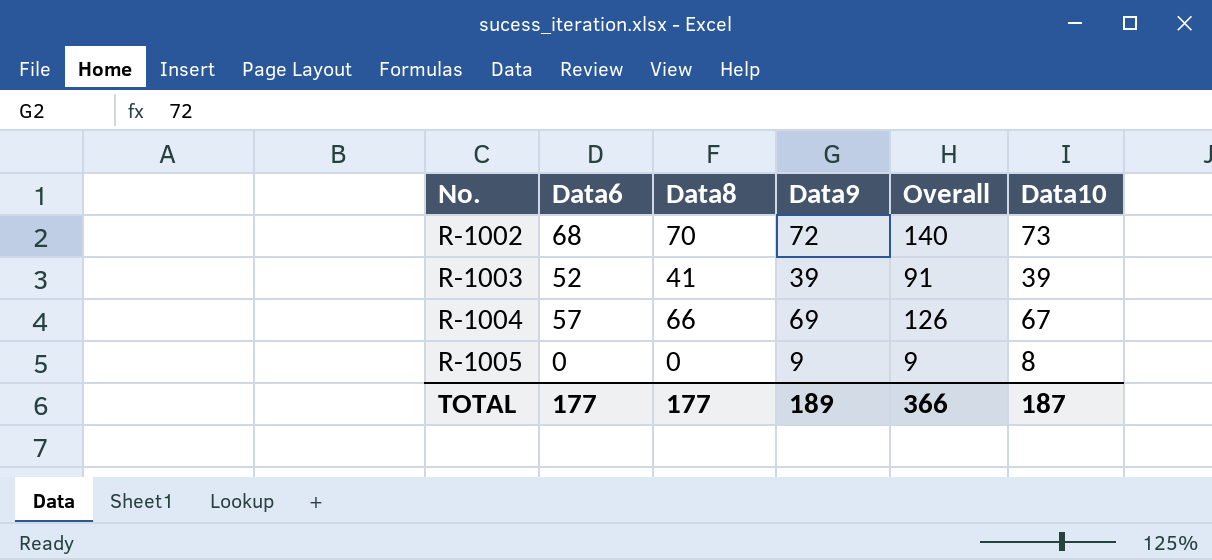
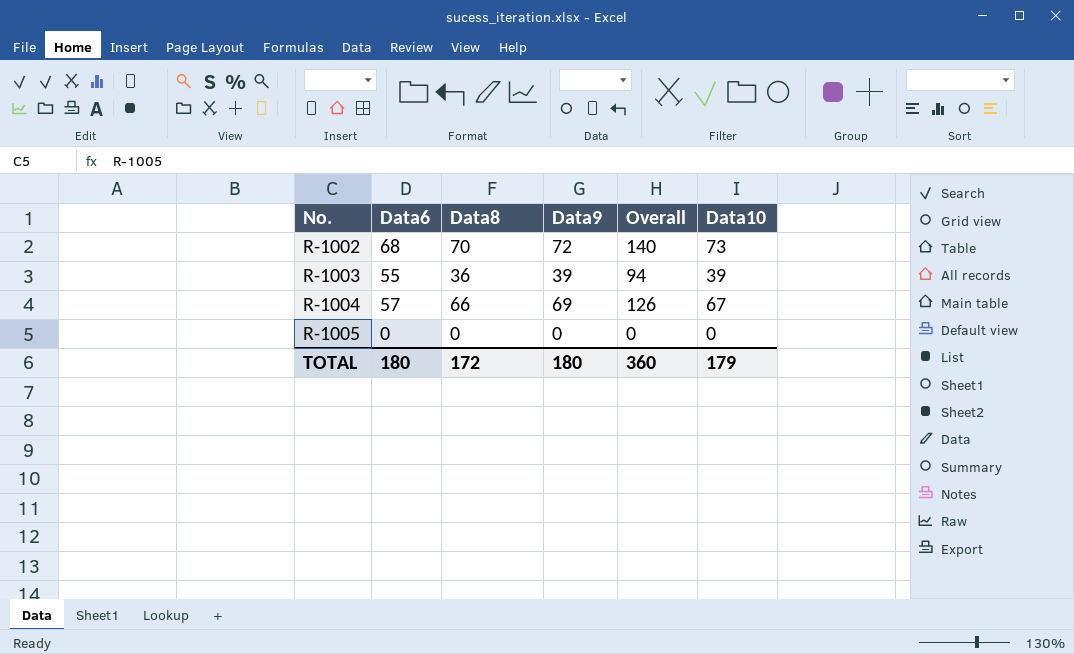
R-1003 | Data6: 52 -> 55
R-1003 | Data8: 41 -> 36
R-1003 | Overall: 91 -> 94
R-1005 | Data9: 9 -> 0
R-1005 | Overall: 9 -> 0
R-1005 | Data10: 8 -> 0
TOTAL | Data6: 177 -> 180
TOTAL | Data8: 177 -> 172
TOTAL | Data9: 189 -> 180
TOTAL | Overall: 366 -> 360
TOTAL | Data10: 187 -> 179

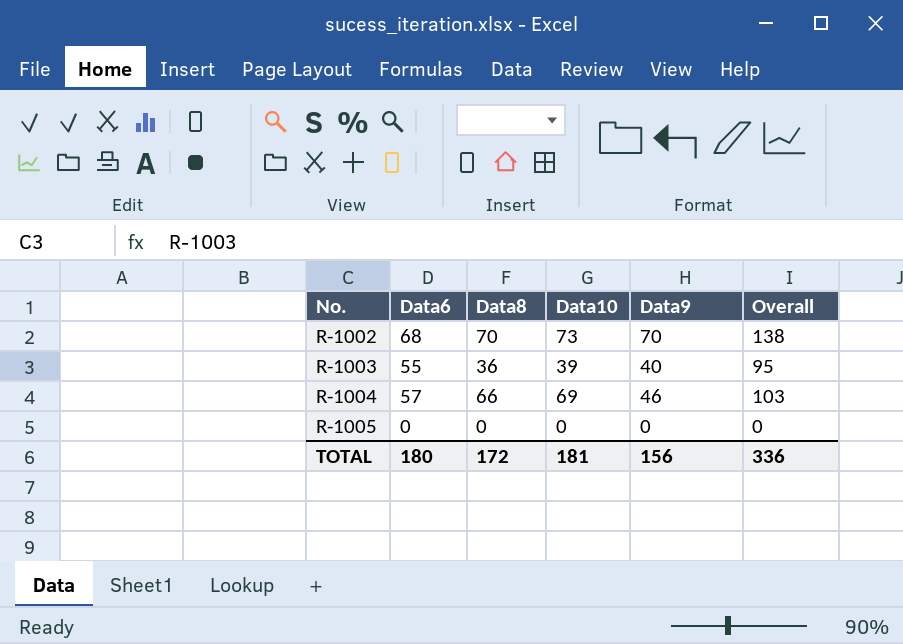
column Data10 | position: 6 -> 4
R-1002 | Data9: 72 -> 70
R-1002 | Overall: 140 -> 138
R-1003 | Data9: 39 -> 40
R-1003 | Overall: 94 -> 95
R-1004 | Data10: 67 -> 69
R-1004 | Data9: 69 -> 46
R-1004 | Overall: 126 -> 103
TOTAL | Data10: 179 -> 181
TOTAL | Data9: 180 -> 156
TOTAL | Overall: 360 -> 336

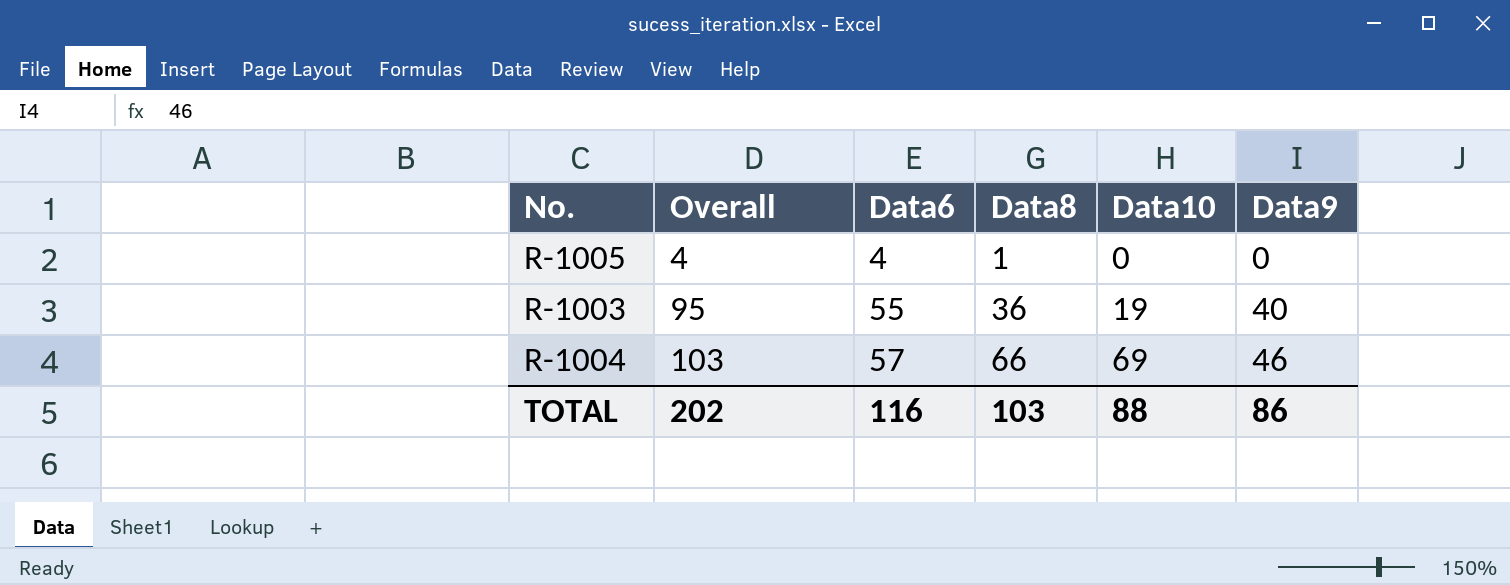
row order: No. ascending -> Overall ascending
column Overall | position: 6 -> 2
row R-1002: 68 | 70 | 73 | 70 | 138 -> none
R-1005 | Overall: 0 -> 4
R-1005 | Data6: 0 -> 4
R-1005 | Data8: 0 -> 1
R-1003 | Data10: 39 -> 19
TOTAL | Overall: 336 -> 202
TOTAL | Data6: 180 -> 116
TOTAL | Data8: 172 -> 103
TOTAL | Data10: 181 -> 88
TOTAL | Data9: 156 -> 86

